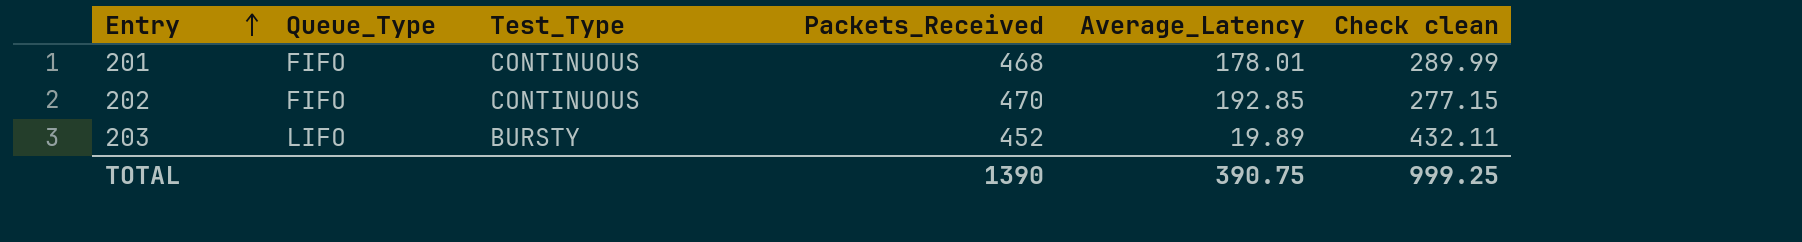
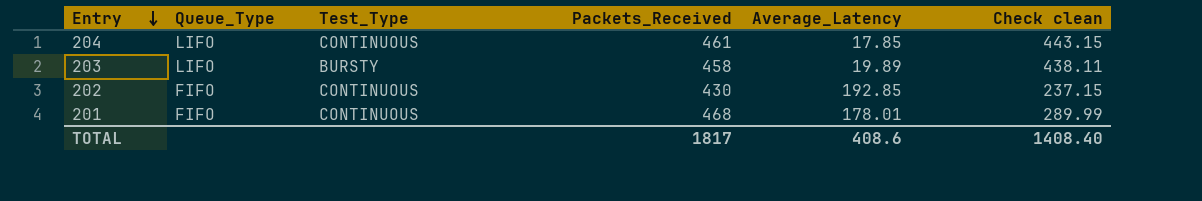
row order: Entry ascending -> Entry descending
row 204: none -> LIFO | CONTINUOUS | 461 | 17.85 | 443.15
203 | Packets_Received: 452 -> 458
203 | Check clean: 432.11 -> 438.11
202 | Packets_Received: 470 -> 430
202 | Check clean: 277.15 -> 237.15
TOTAL | Packets_Received: 1390 -> 1817
TOTAL | Average_Latency: 390.75 -> 408.6
TOTAL | Check clean: 999.25 -> 1408.40

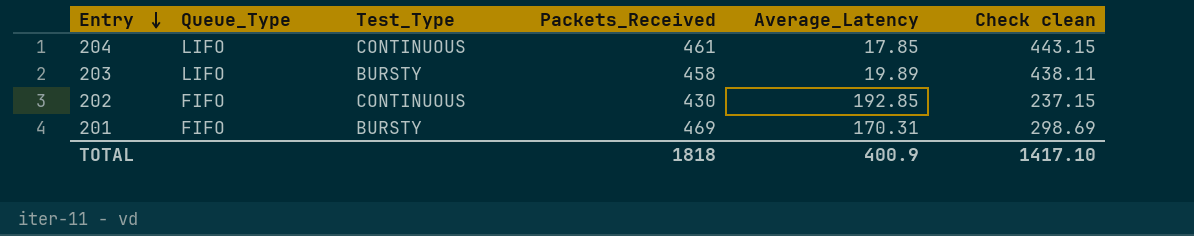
201 | Test_Type: CONTINUOUS -> BURSTY
201 | Packets_Received: 468 -> 469
201 | Average_Latency: 178.01 -> 170.31
201 | Check clean: 289.99 -> 298.69
TOTAL | Packets_Received: 1817 -> 1818
TOTAL | Average_Latency: 408.6 -> 400.9
TOTAL | Check clean: 1408.40 -> 1417.10

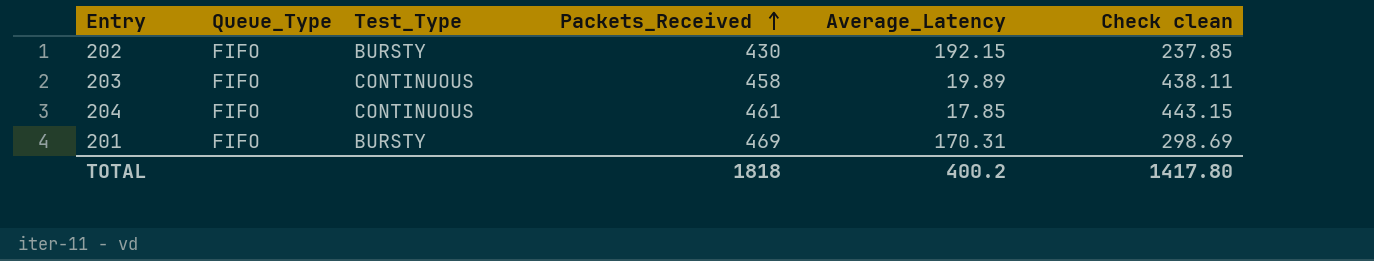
row order: Entry descending -> Packets_Received ascending
202 | Test_Type: CONTINUOUS -> BURSTY
202 | Average_Latency: 192.85 -> 192.15
202 | Check clean: 237.15 -> 237.85
203 | Queue_Type: LIFO -> FIFO
203 | Test_Type: BURSTY -> CONTINUOUS
204 | Queue_Type: LIFO -> FIFO
TOTAL | Average_Latency: 400.9 -> 400.2
TOTAL | Check clean: 1417.10 -> 1417.80

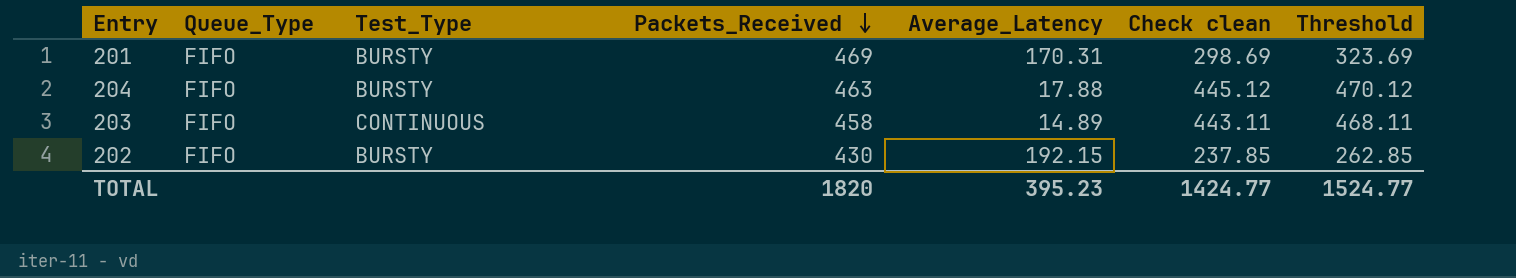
row order: Packets_Received ascending -> Packets_Received descending
column Threshold | formula: none -> [Check clean] + 25
204 | Test_Type: CONTINUOUS -> BURSTY
204 | Packets_Received: 461 -> 463
204 | Average_Latency: 17.85 -> 17.88
204 | Check clean: 443.15 -> 445.12
203 | Average_Latency: 19.89 -> 14.89
203 | Check clean: 438.11 -> 443.11
TOTAL | Packets_Received: 1818 -> 1820
TOTAL | Average_Latency: 400.2 -> 395.23
TOTAL | Check clean: 1417.80 -> 1424.77

